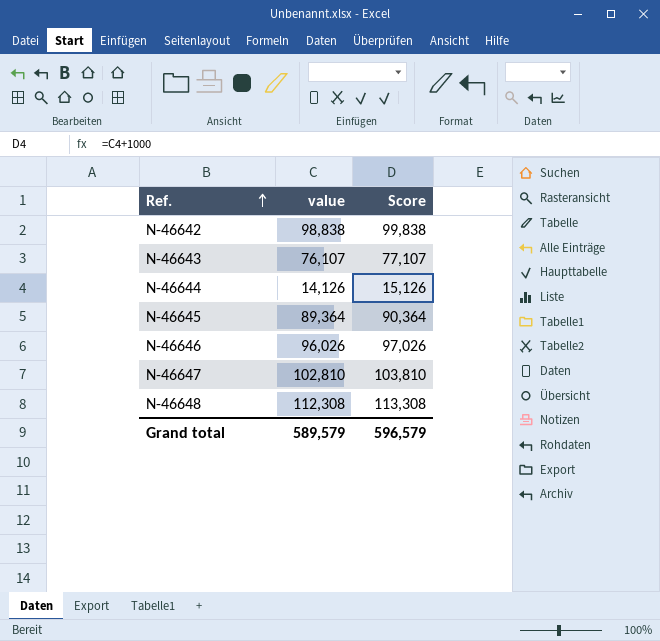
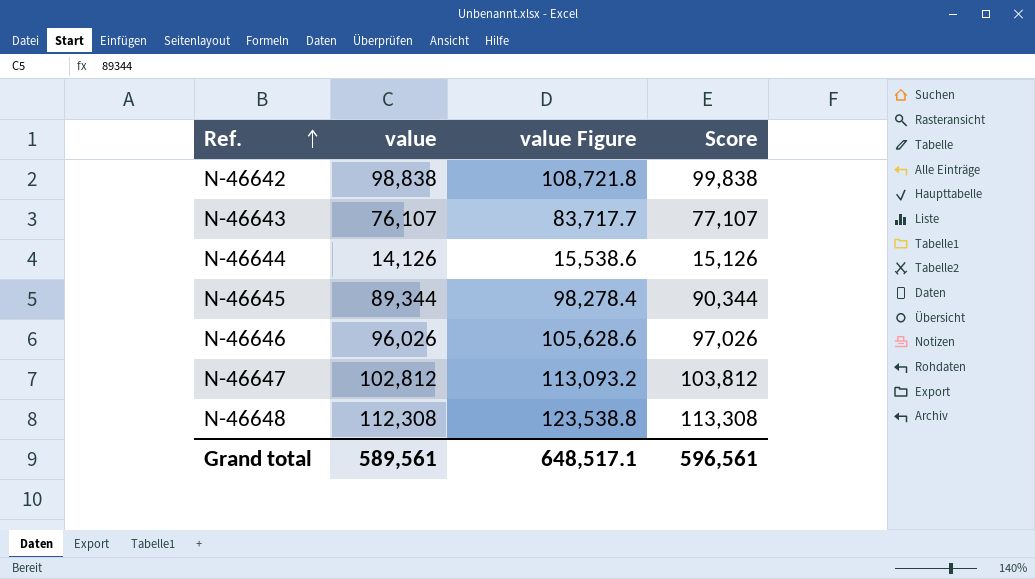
column value Figure | formula: none -> [value] * 1.1
N-46645 | value: 89,364 -> 89,344
N-46645 | Score: 90,364 -> 90,344
N-46647 | value: 102,810 -> 102,812
N-46647 | Score: 103,810 -> 103,812
Grand total | value: 589,579 -> 589,561
Grand total | Score: 596,579 -> 596,561

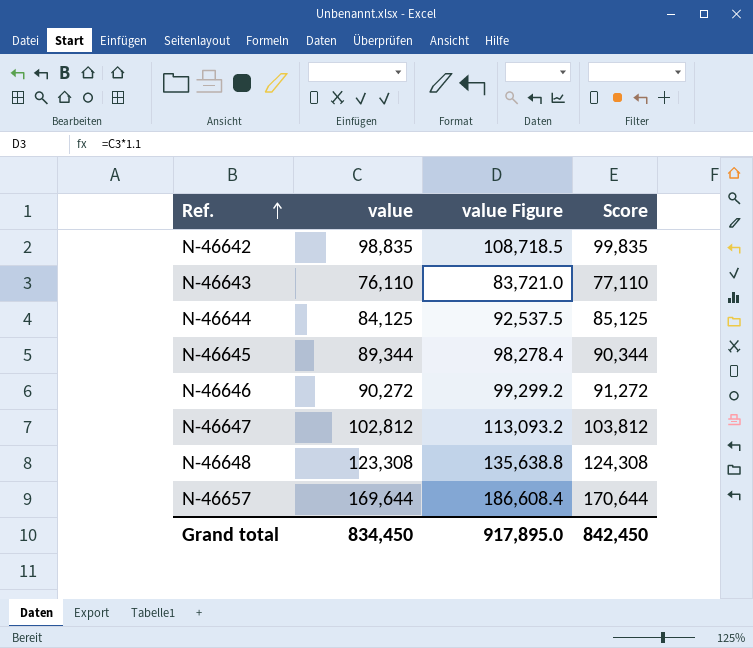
N-46642 | value: 98,838 -> 98,835
N-46642 | value Figure: 108,721.8 -> 108,718.5
N-46642 | Score: 99,838 -> 99,835
N-46643 | value: 76,107 -> 76,110
N-46643 | value Figure: 83,717.7 -> 83,721.0
N-46643 | Score: 77,107 -> 77,110
N-46644 | value: 14,126 -> 84,125
N-46644 | value Figure: 15,538.6 -> 92,537.5
N-46644 | Score: 15,126 -> 85,125
N-46646 | value: 96,026 -> 90,272
N-46646 | value Figure: 105,628.6 -> 99,299.2
N-46646 | Score: 97,026 -> 91,272
N-46648 | value: 112,308 -> 123,308
N-46648 | value Figure: 123,538.8 -> 135,638.8
N-46648 | Score: 113,308 -> 124,308
row N-46657: none -> 169,644 | 186,608.4 | 170,644
Grand total | value: 589,561 -> 834,450
Grand total | value Figure: 648,517.1 -> 917,895.0
Grand total | Score: 596,561 -> 842,450

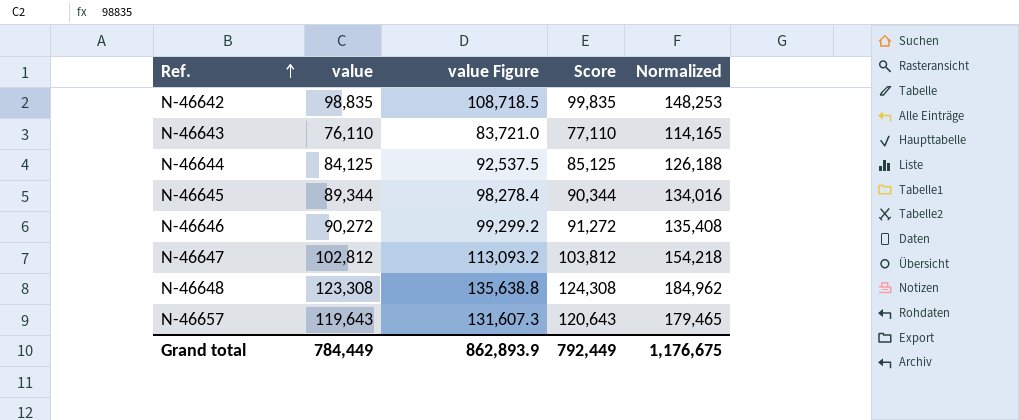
column Normalized | formula: none -> [value] * 1.5
N-46657 | value: 169,644 -> 119,643
N-46657 | value Figure: 186,608.4 -> 131,607.3
N-46657 | Score: 170,644 -> 120,643
Grand total | value: 834,450 -> 784,449
Grand total | value Figure: 917,895.0 -> 862,893.9
Grand total | Score: 842,450 -> 792,449

